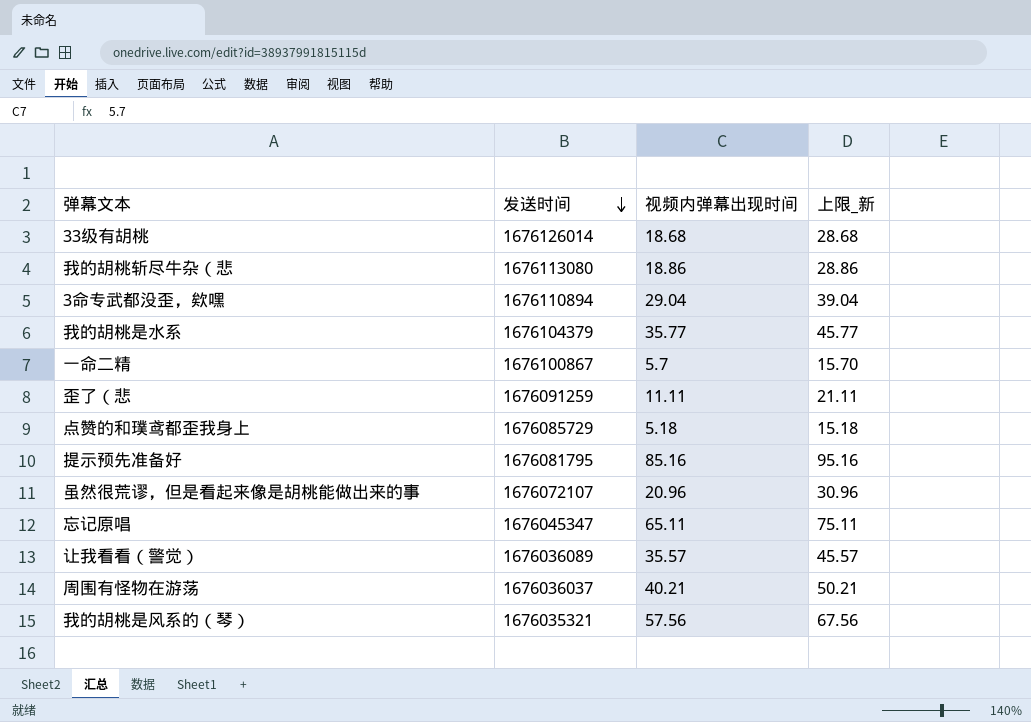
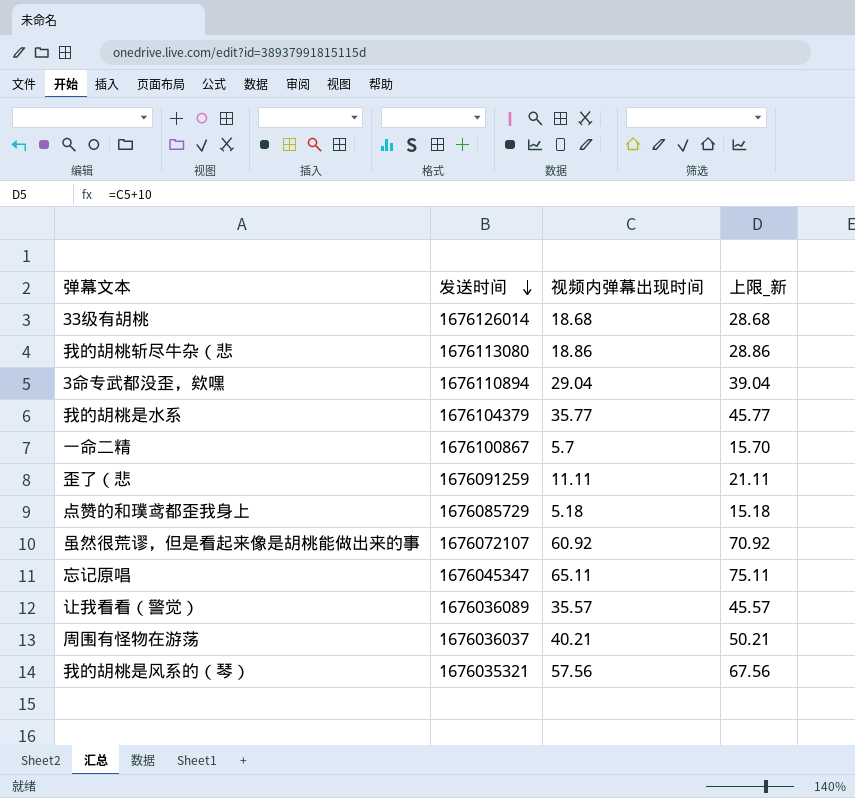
row 提示预先准备好: 1676081795 | 85.16 | 95.16 -> none
虽然很荒谬，但是看起来像是胡桃能做出来的事 | 视频内弹幕出现时间: 20.96 -> 60.92
虽然很荒谬，但是看起来像是胡桃能做出来的事 | 上限_新: 30.96 -> 70.92

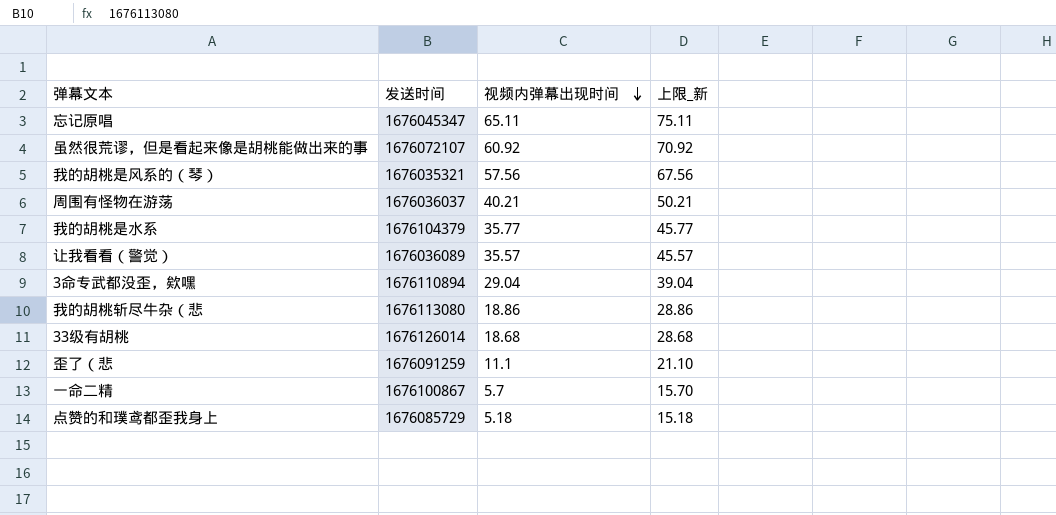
row order: 发送时间 descending -> 视频内弹幕出现时间 descending
歪了（悲 | 视频内弹幕出现时间: 11.11 -> 11.1
歪了（悲 | 上限_新: 21.11 -> 21.10

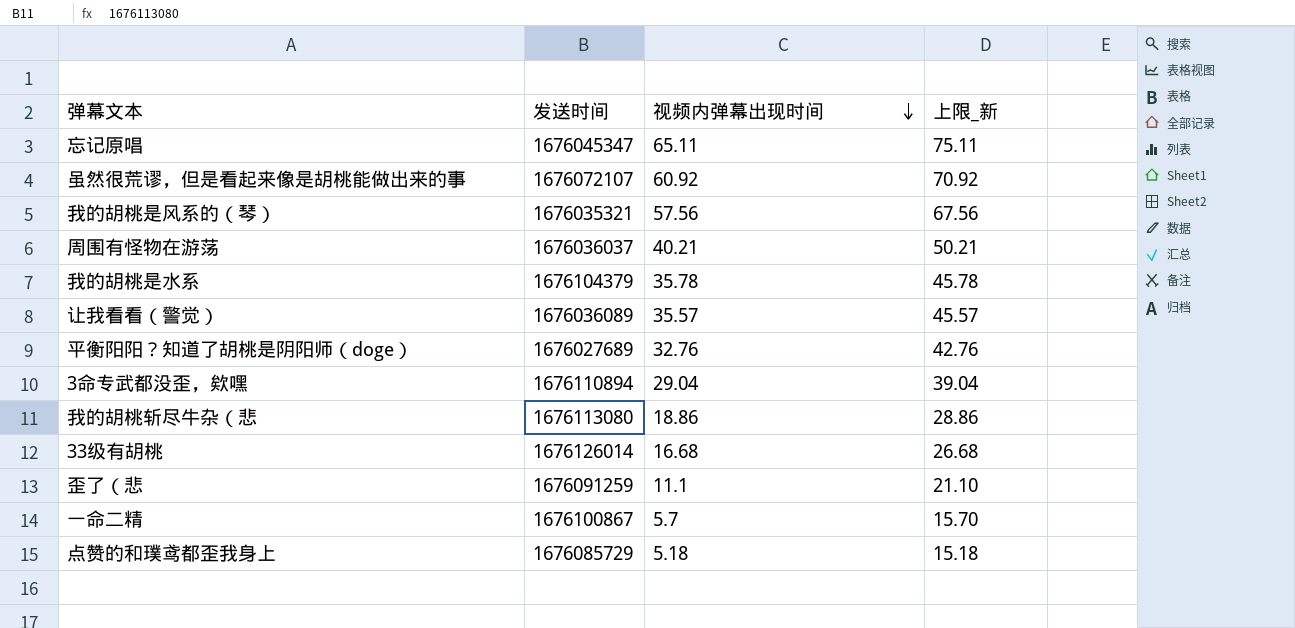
我的胡桃是水系 | 视频内弹幕出现时间: 35.77 -> 35.78
我的胡桃是水系 | 上限_新: 45.77 -> 45.78
row 平衡阳阳？知道了胡桃是阴阳师（doge）: none -> 1676027689 | 32.76 | 42.76
33级有胡桃 | 视频内弹幕出现时间: 18.68 -> 16.68
33级有胡桃 | 上限_新: 28.68 -> 26.68

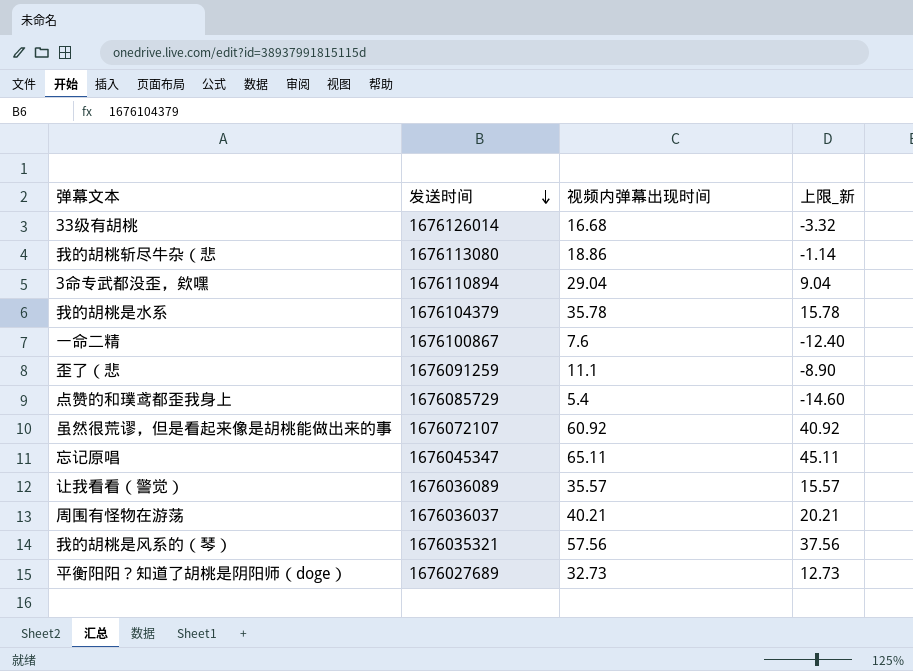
row order: 视频内弹幕出现时间 descending -> 发送时间 descending
column 上限_新 | formula: [视频内弹幕出现时间] + 10 -> [视频内弹幕出现时间] - 20
一命二精 | 视频内弹幕出现时间: 5.7 -> 7.6
点赞的和璞鸢都歪我身上 | 视频内弹幕出现时间: 5.18 -> 5.4
平衡阳阳？知道了胡桃是阴阳师（doge） | 视频内弹幕出现时间: 32.76 -> 32.73

